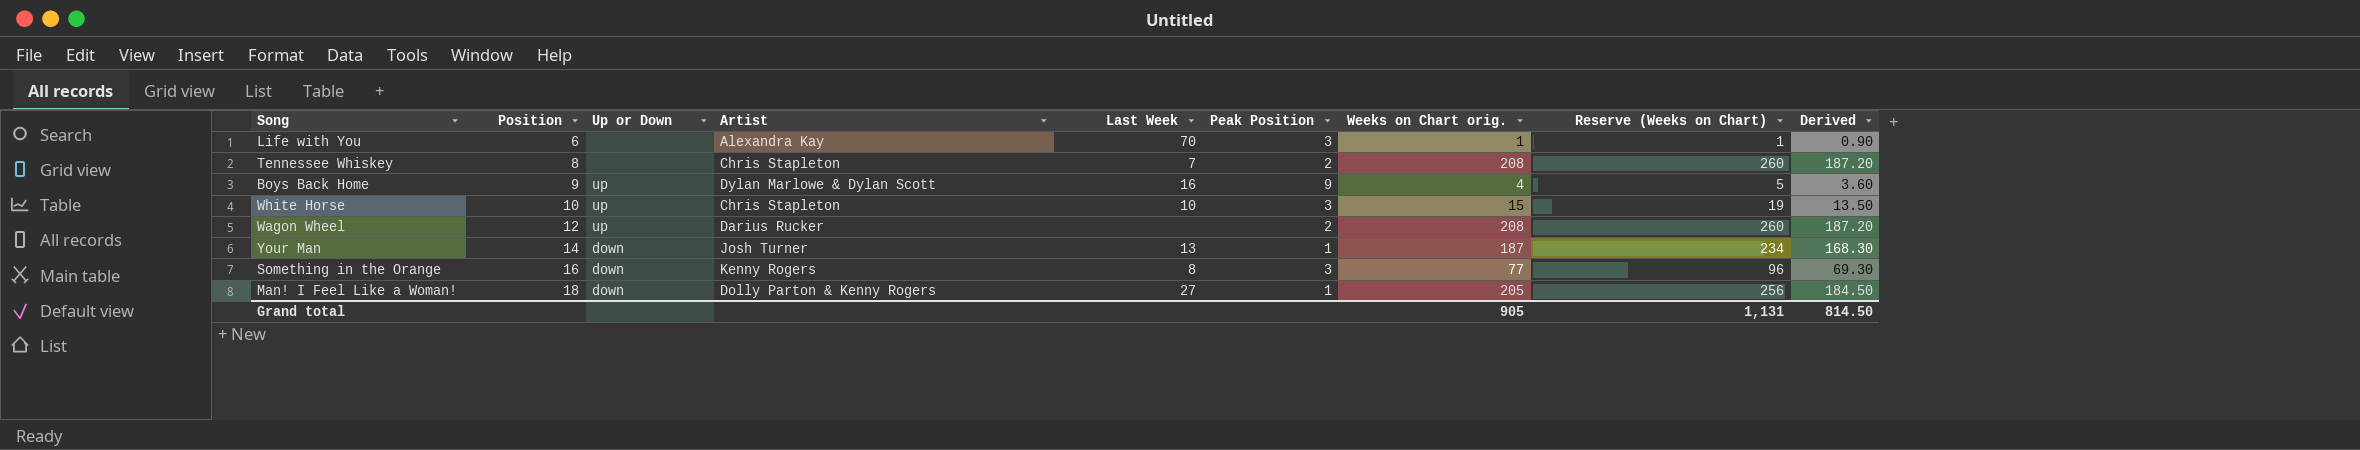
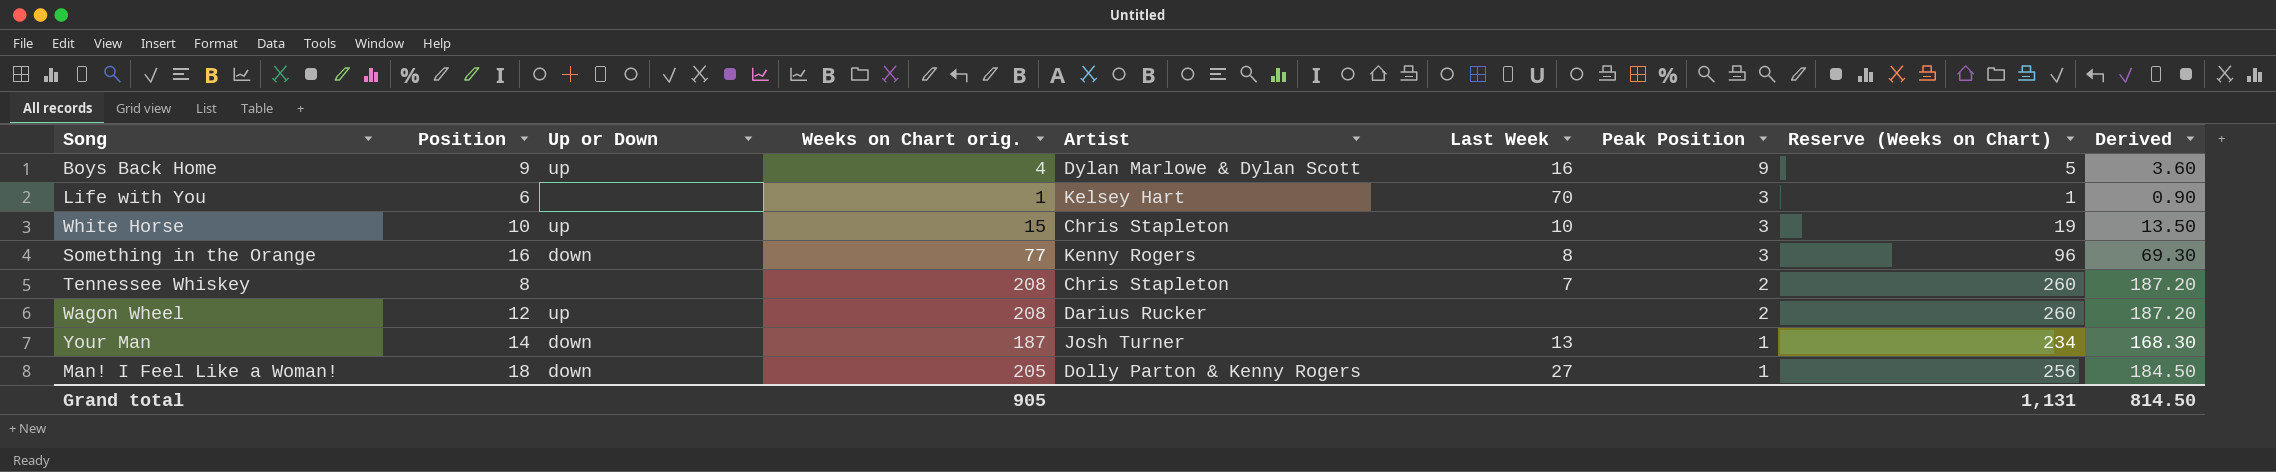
row order: Position ascending -> Peak Position descending
column Weeks on Chart orig. | position: 7 -> 4
Life with You | Artist: Alexandra Kay -> Kelsey Hart

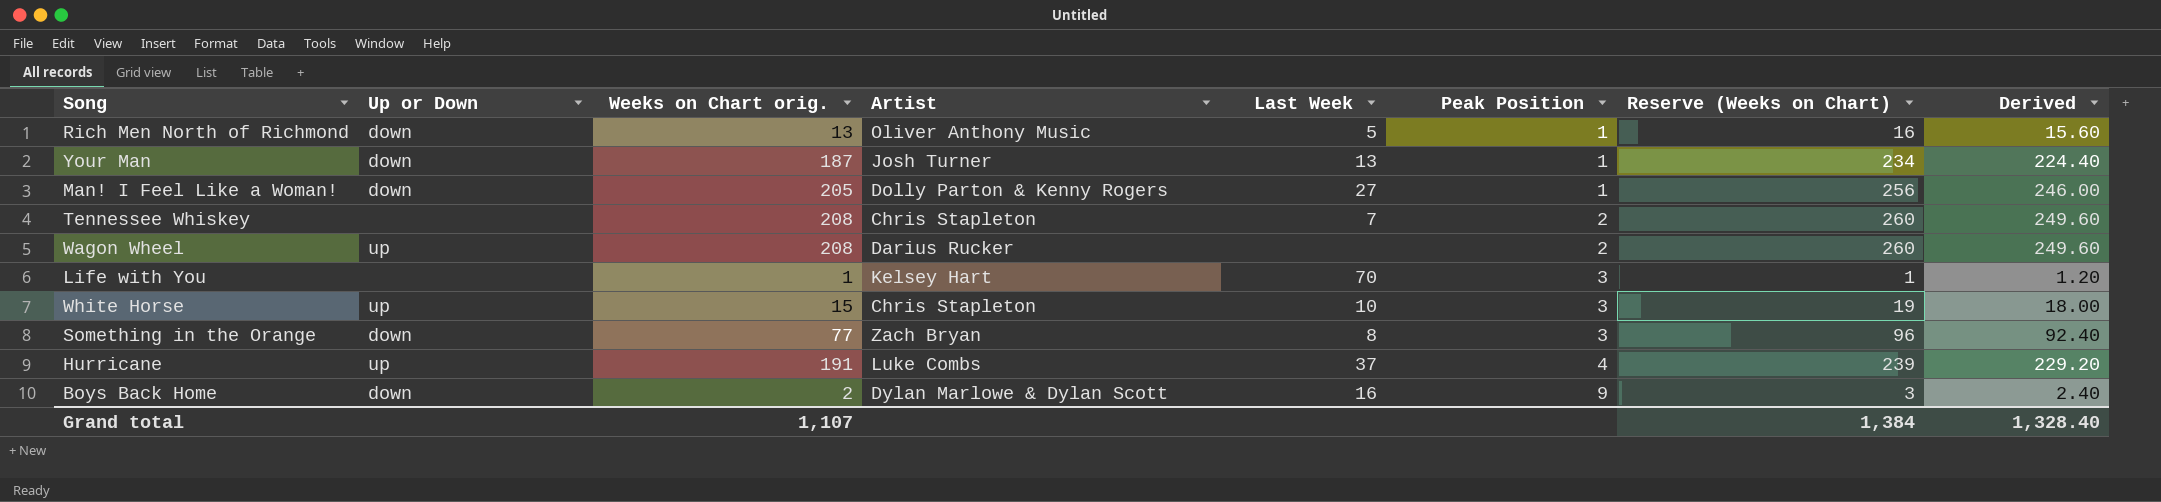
row order: Peak Position descending -> Peak Position ascending
column Position | position: 2 -> none
column Derived | formula: [Weeks on Chart orig.] * 0.9 -> [Weeks on Chart orig.] * 1.2
row Rich Men North of Richmond: none -> down | 13 | Oliver Anthony Music | 5 | 1 | 16 | 15.60
Something in the Orange | Artist: Kenny Rogers -> Zach Bryan
row Hurricane: none -> up | 191 | Luke Combs | 37 | 4 | 239 | 229.20
Boys Back Home | Up or Down: up -> down
Boys Back Home | Weeks on Chart orig.: 4 -> 2
Boys Back Home | Reserve (Weeks on Chart): 5 -> 3
Grand total | Weeks on Chart orig.: 905 -> 1,107
Grand total | Reserve (Weeks on Chart): 1,131 -> 1,384
Grand total | Derived: 814.50 -> 1,328.40

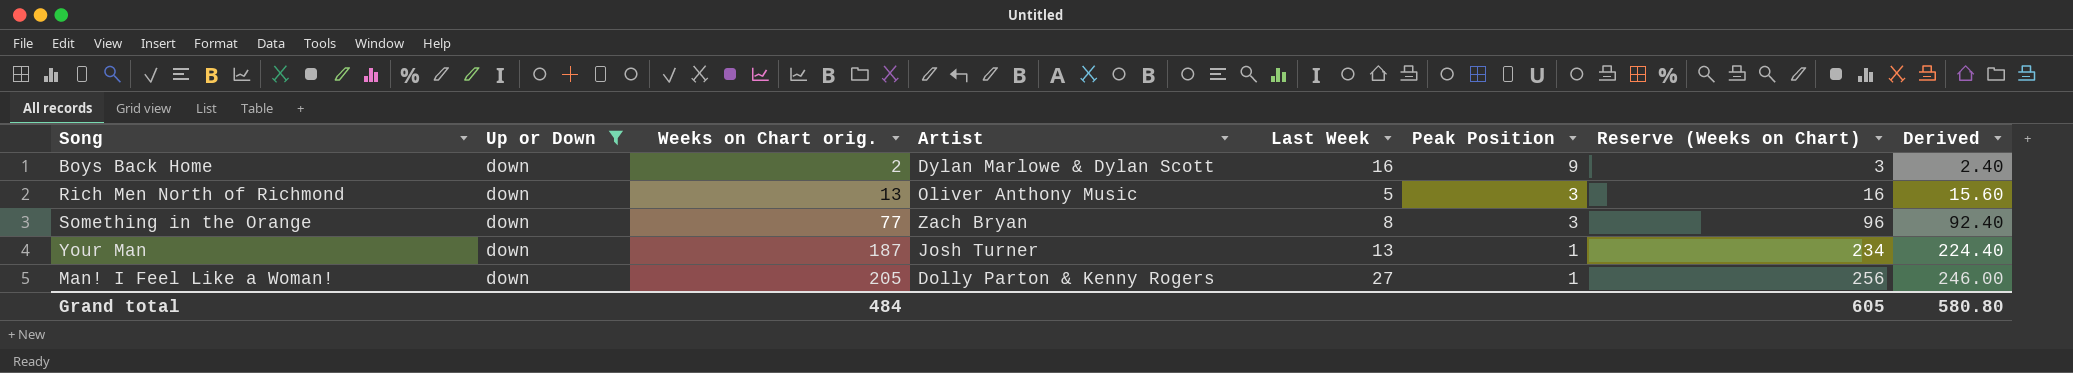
filter: none -> Up or Down = down
row order: Peak Position ascending -> Weeks on Chart orig. ascending
Rich Men North of Richmond | Peak Position: 1 -> 3
Grand total | Weeks on Chart orig.: 1,107 -> 484
Grand total | Reserve (Weeks on Chart): 1,384 -> 605
Grand total | Derived: 1,328.40 -> 580.80

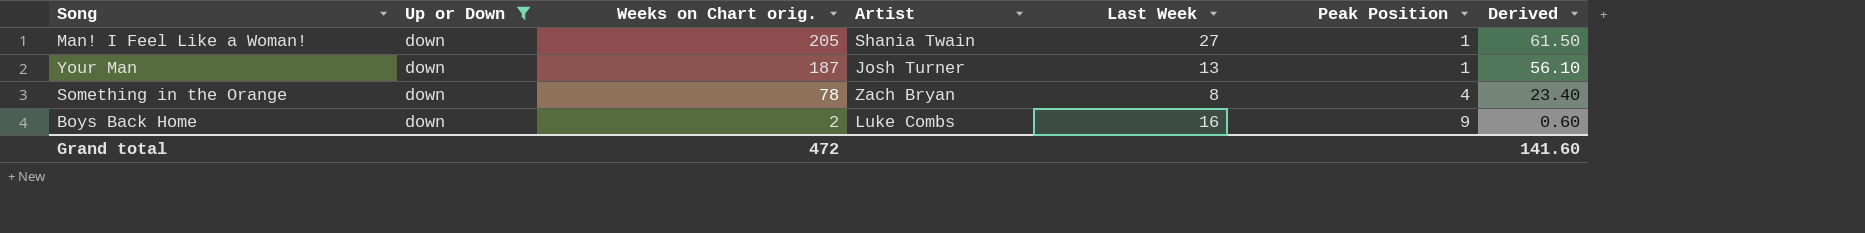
row order: Weeks on Chart orig. ascending -> Weeks on Chart orig. descending
column Reserve (Weeks on Chart) | formula: [Weeks on Chart orig.] * 1.25 -> none
column Derived | formula: [Weeks on Chart orig.] * 1.2 -> [Weeks on Chart orig.] * 0.3
row Rich Men North of Richmond: down | 13 | Oliver Anthony Music | 5 | 3 | 16 | 15.60 -> none
Man! I Feel Like a Woman! | Artist: Dolly Parton & Kenny Rogers -> Shania Twain
Something in the Orange | Weeks on Chart orig.: 77 -> 78
Something in the Orange | Peak Position: 3 -> 4
Boys Back Home | Artist: Dylan Marlowe & Dylan Scott -> Luke Combs
Grand total | Weeks on Chart orig.: 484 -> 472
Grand total | Derived: 580.80 -> 141.60

